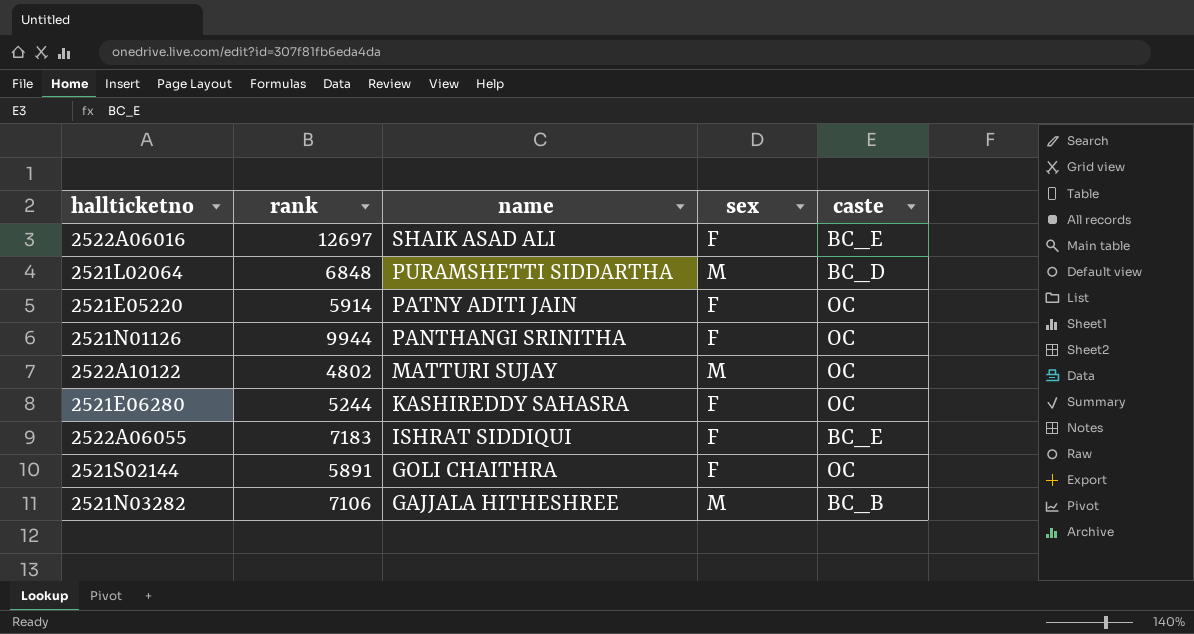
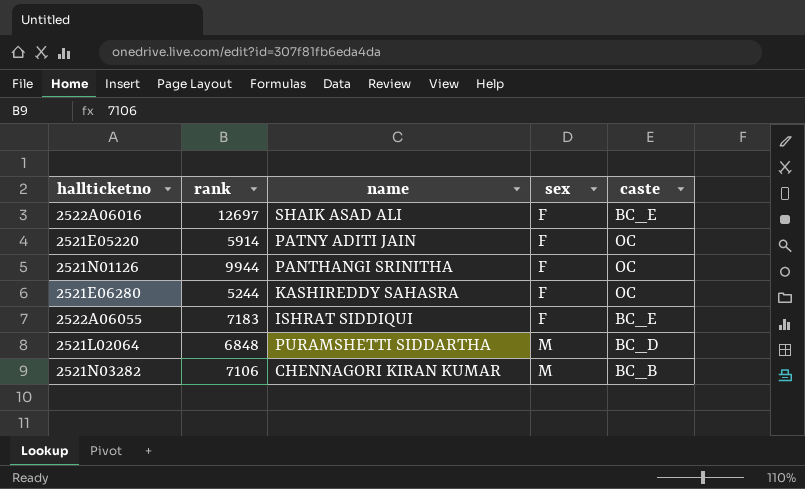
row order: name descending -> sex ascending
row 2522A10122: 4802 | MATTURI SUJAY | M | OC -> none
row 2521S02144: 5891 | GOLI CHAITHRA | F | OC -> none
2521N03282 | name: GAJJALA HITHESHREE -> CHENNAGORI KIRAN KUMAR

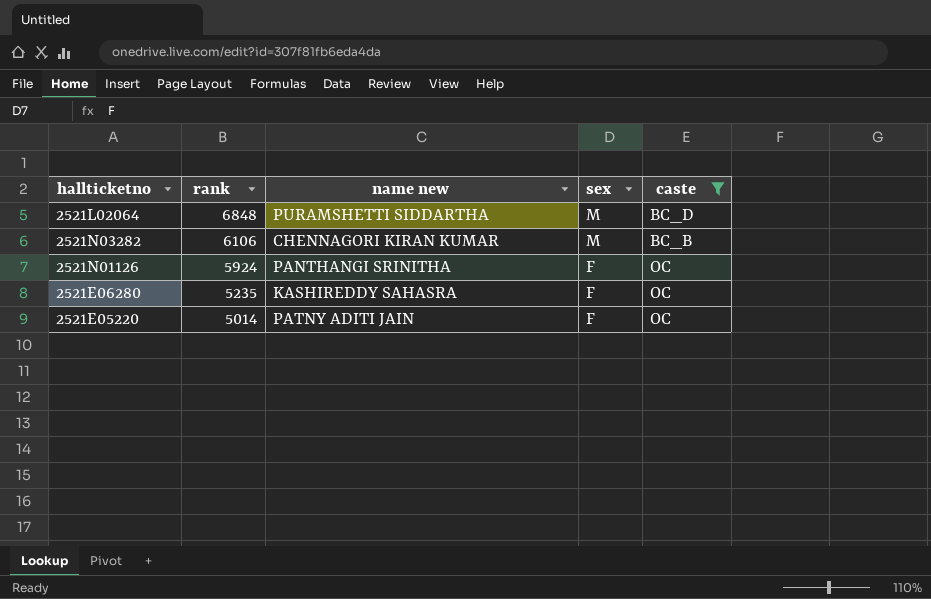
filter: none -> caste != BC_E
row order: sex ascending -> rank descending
column name: name -> name new
2521N03282 | rank: 7106 -> 6106
2521N01126 | rank: 9944 -> 5924
2521E06280 | rank: 5244 -> 5235
2521E05220 | rank: 5914 -> 5014

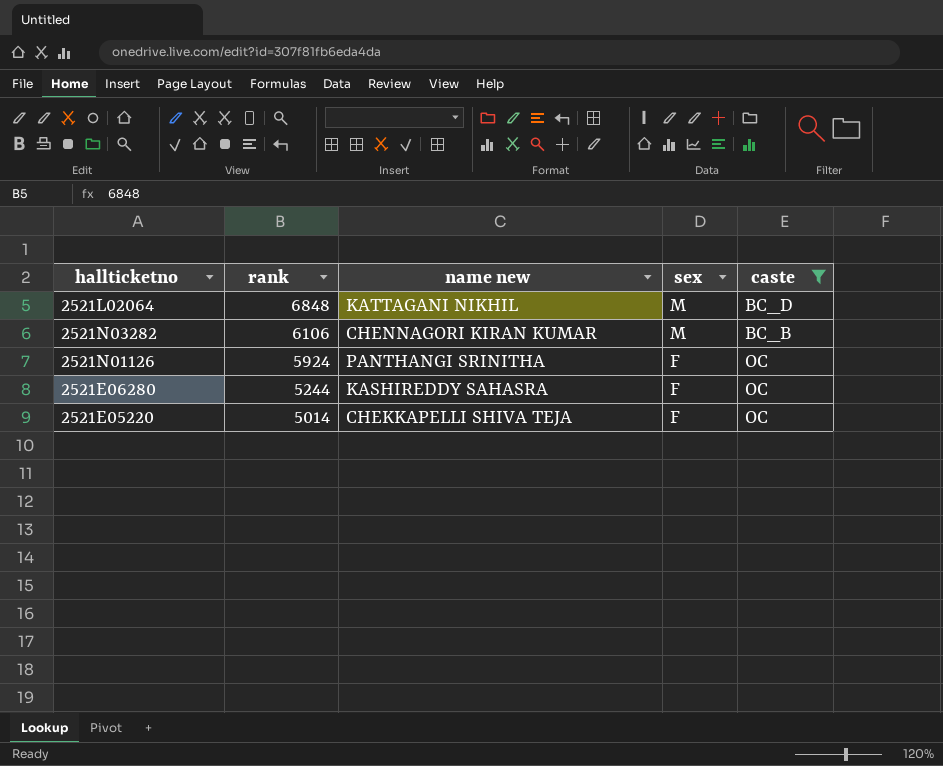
2521L02064 | name new: PURAMSHETTI SIDDARTHA -> KATTAGANI NIKHIL
2521E06280 | rank: 5235 -> 5244
2521E05220 | name new: PATNY ADITI JAIN -> CHEKKAPELLI SHIVA TEJA

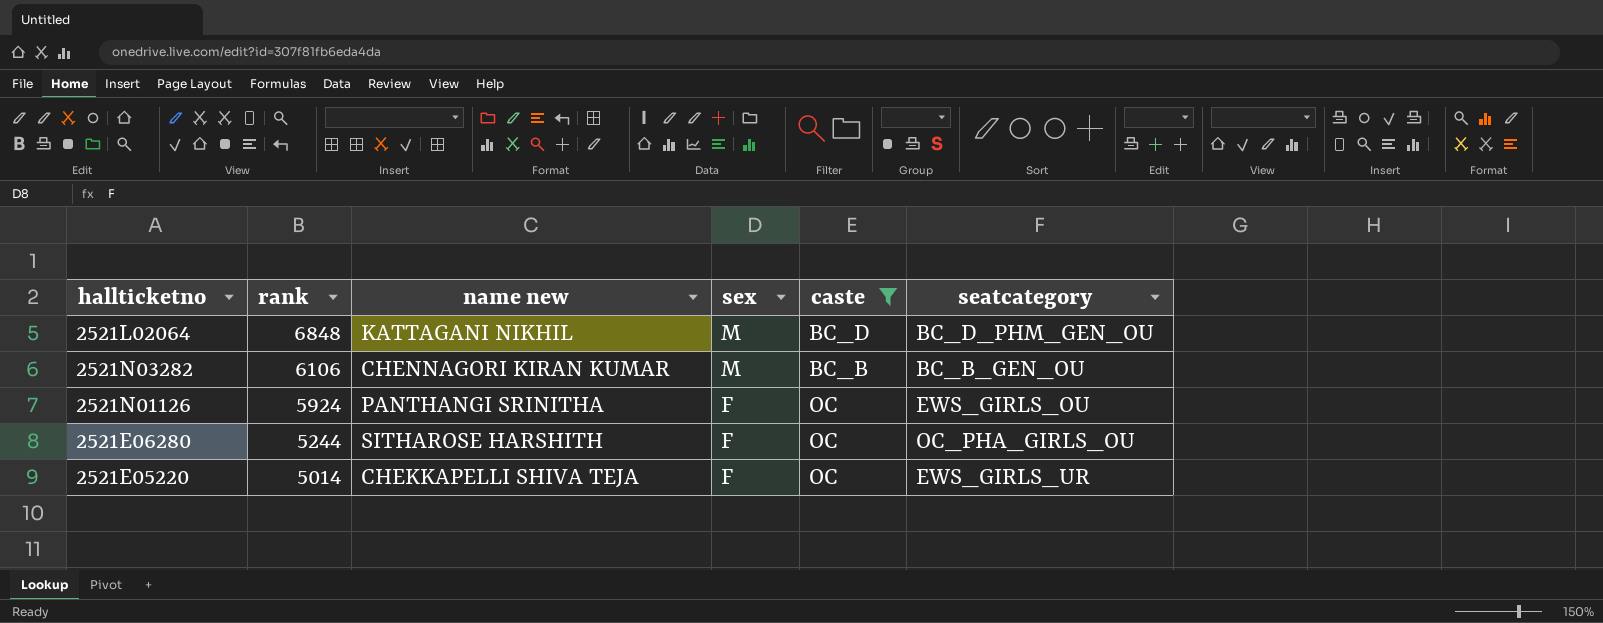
column seatcategory | position: none -> 6
2521E06280 | name new: KASHIREDDY SAHASRA -> SITHAROSE HARSHITH

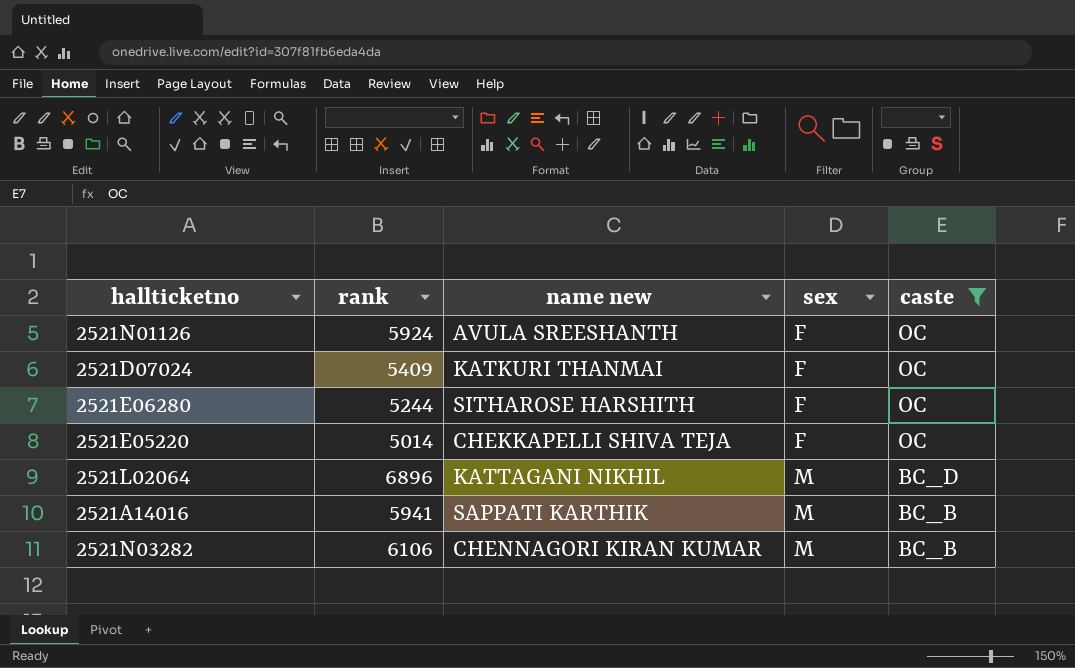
row order: rank descending -> sex ascending
column seatcategory | position: 6 -> none
2521N01126 | name new: PANTHANGI SRINITHA -> AVULA SREESHANTH
row 2521D07024: none -> 5409 | KATKURI THANMAI | F | OC
2521L02064 | rank: 6848 -> 6896
row 2521A14016: none -> 5941 | SAPPATI KARTHIK | M | BC_B

